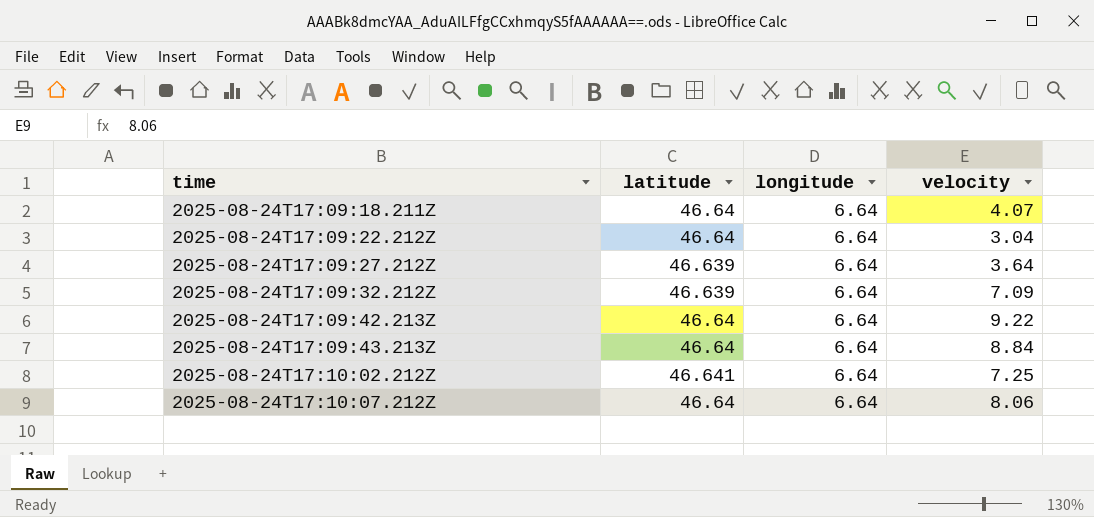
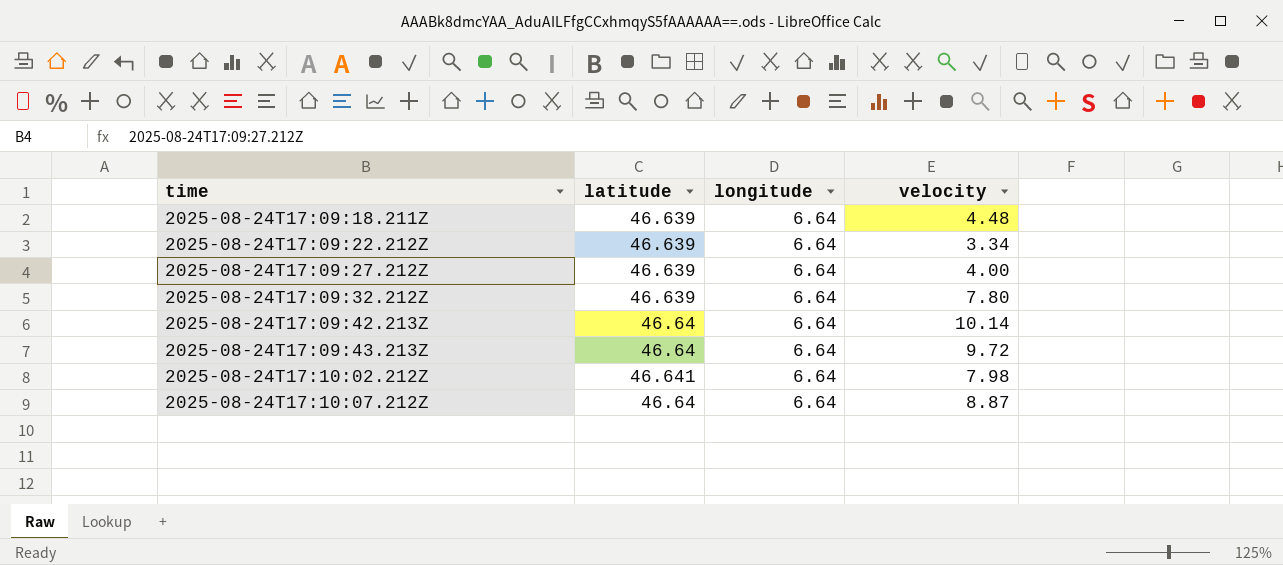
2025-08-24T17:09:18.211Z | latitude: 46.64 -> 46.639
2025-08-24T17:09:18.211Z | velocity: 4.07 -> 4.48
2025-08-24T17:09:22.212Z | latitude: 46.64 -> 46.639
2025-08-24T17:09:22.212Z | velocity: 3.04 -> 3.34
2025-08-24T17:09:27.212Z | velocity: 3.64 -> 4.00
2025-08-24T17:09:32.212Z | velocity: 7.09 -> 7.80
2025-08-24T17:09:42.213Z | velocity: 9.22 -> 10.14
2025-08-24T17:09:43.213Z | velocity: 8.84 -> 9.72
2025-08-24T17:10:02.212Z | velocity: 7.25 -> 7.98
2025-08-24T17:10:07.212Z | velocity: 8.06 -> 8.87

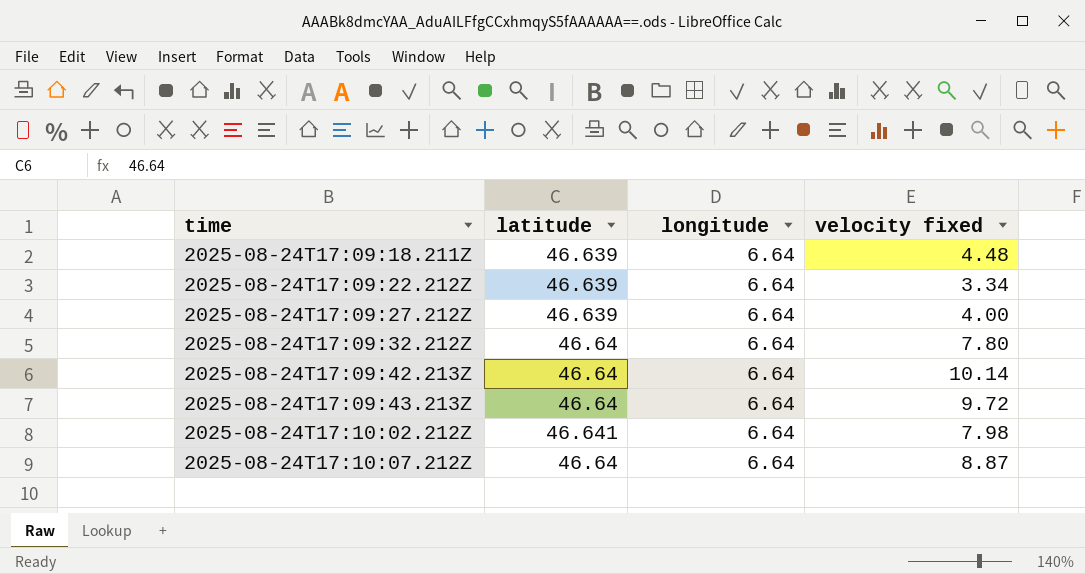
column name: velocity -> velocity fixed
2025-08-24T17:09:32.212Z | latitude: 46.639 -> 46.64

